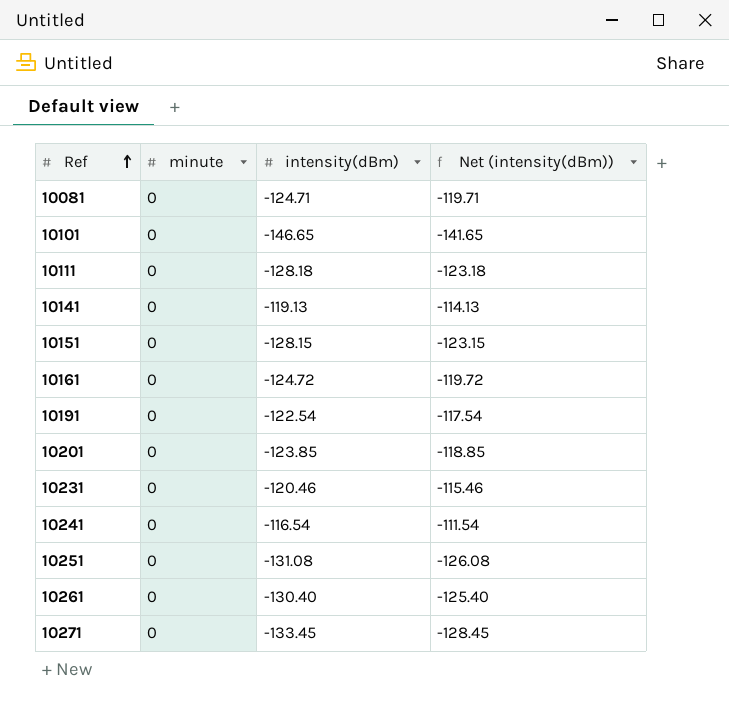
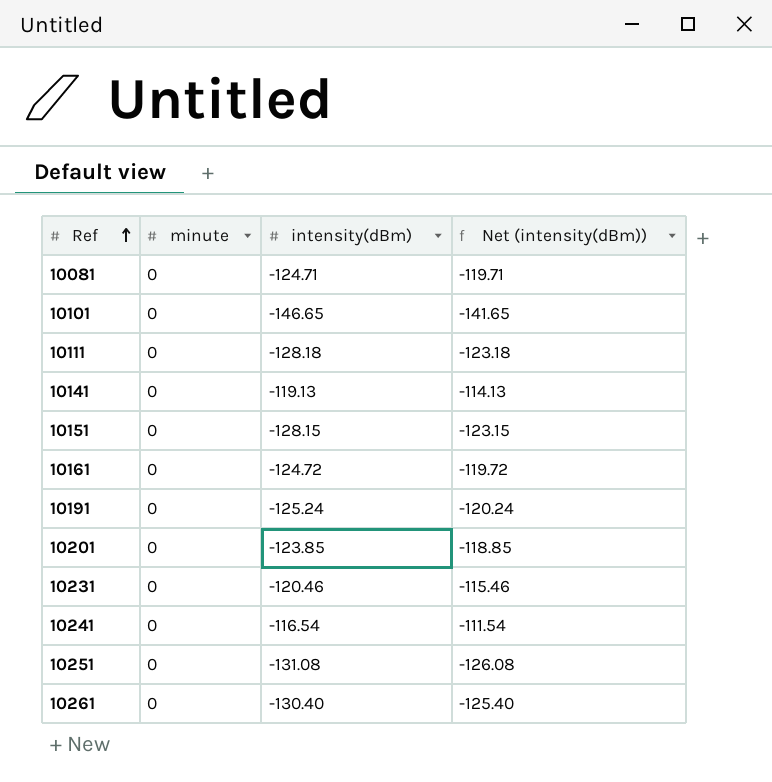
row 10271: 0 | -133.45 | -128.45 -> none
10191 | intensity(dBm): -122.54 -> -125.24
10191 | Net (intensity(dBm)): -117.54 -> -120.24

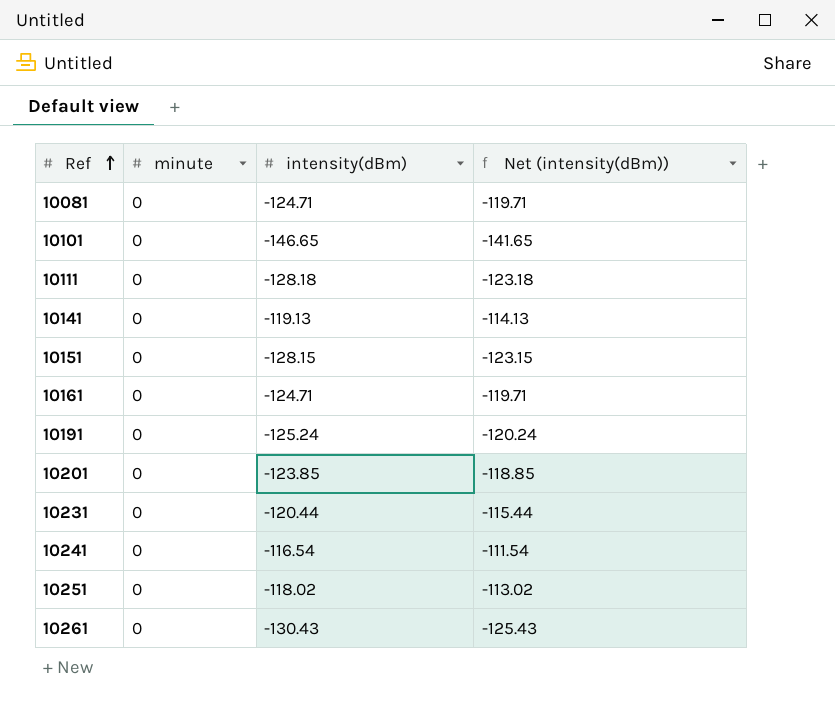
10161 | intensity(dBm): -124.72 -> -124.71
10161 | Net (intensity(dBm)): -119.72 -> -119.71
10231 | intensity(dBm): -120.46 -> -120.44
10231 | Net (intensity(dBm)): -115.46 -> -115.44
10251 | intensity(dBm): -131.08 -> -118.02
10251 | Net (intensity(dBm)): -126.08 -> -113.02
10261 | intensity(dBm): -130.40 -> -130.43
10261 | Net (intensity(dBm)): -125.40 -> -125.43

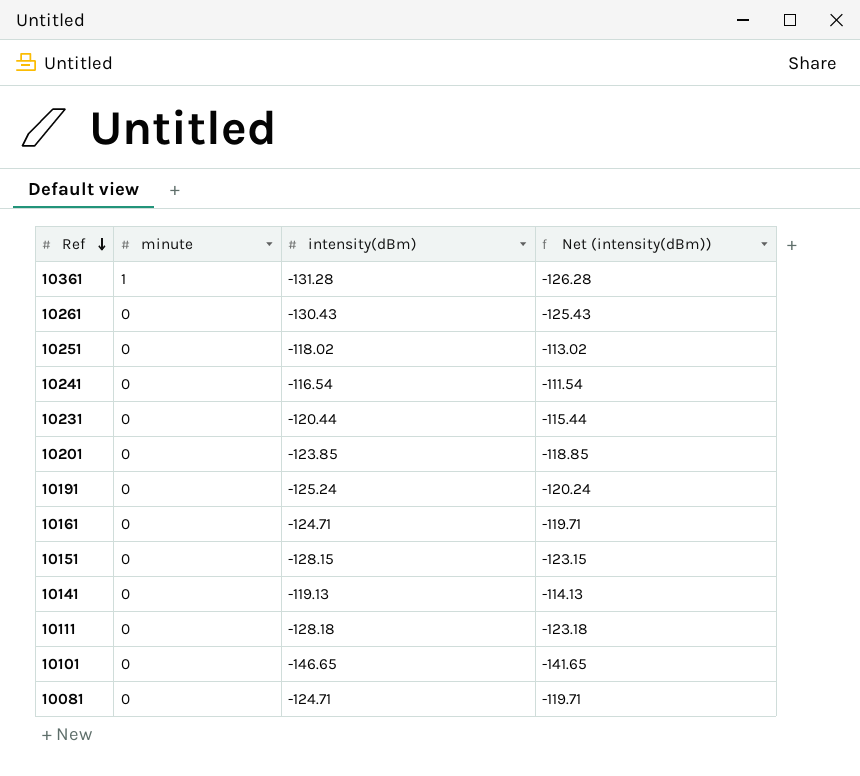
row order: Ref ascending -> Ref descending
row 10361: none -> 1 | -131.28 | -126.28

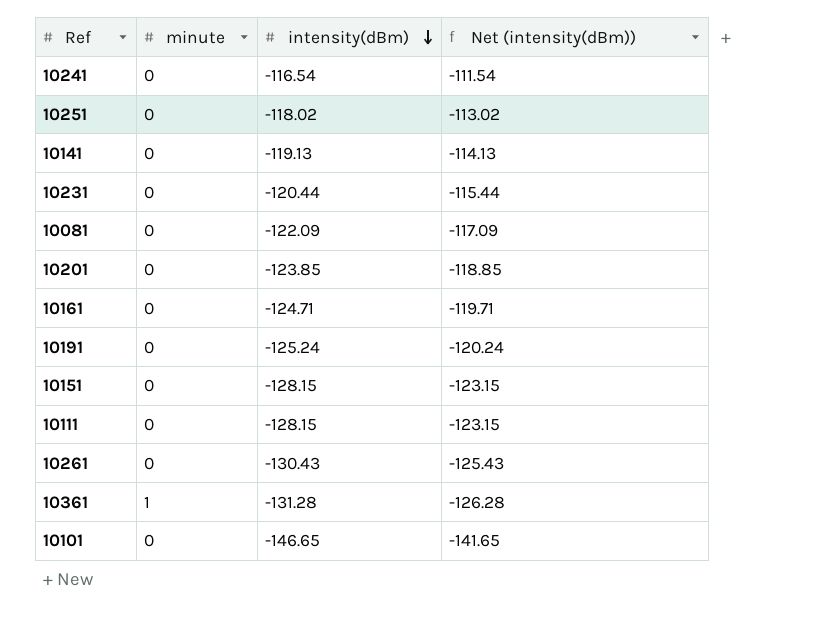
row order: Ref descending -> intensity(dBm) descending
10081 | intensity(dBm): -124.71 -> -122.09
10081 | Net (intensity(dBm)): -119.71 -> -117.09
10111 | intensity(dBm): -128.18 -> -128.15
10111 | Net (intensity(dBm)): -123.18 -> -123.15

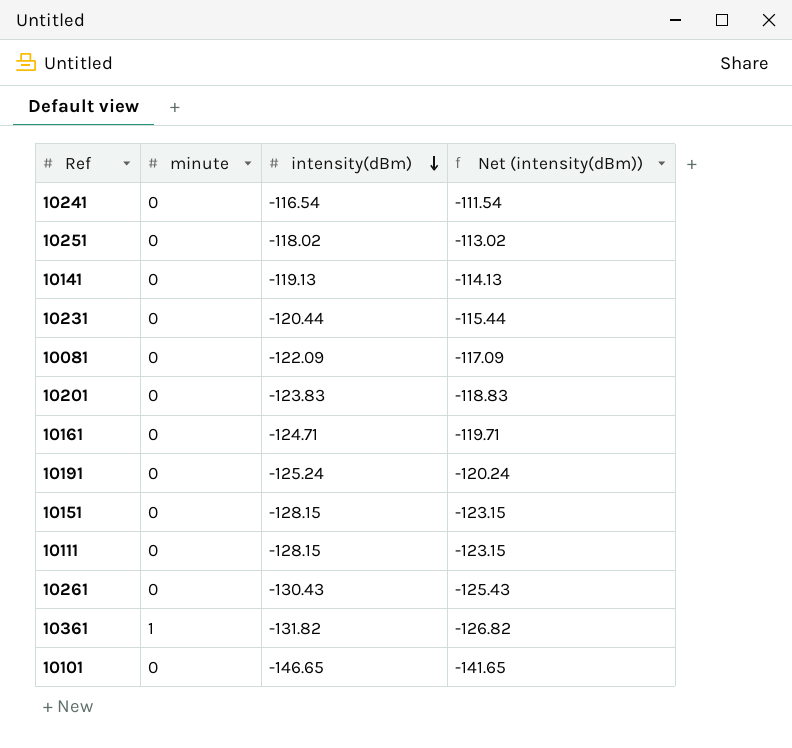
10201 | intensity(dBm): -123.85 -> -123.83
10201 | Net (intensity(dBm)): -118.85 -> -118.83
10361 | intensity(dBm): -131.28 -> -131.82
10361 | Net (intensity(dBm)): -126.28 -> -126.82

